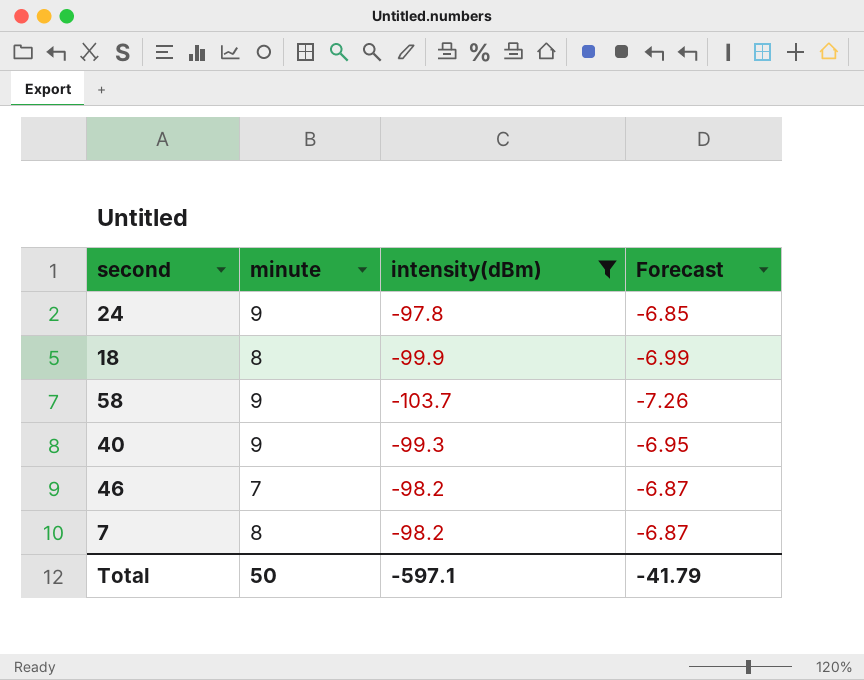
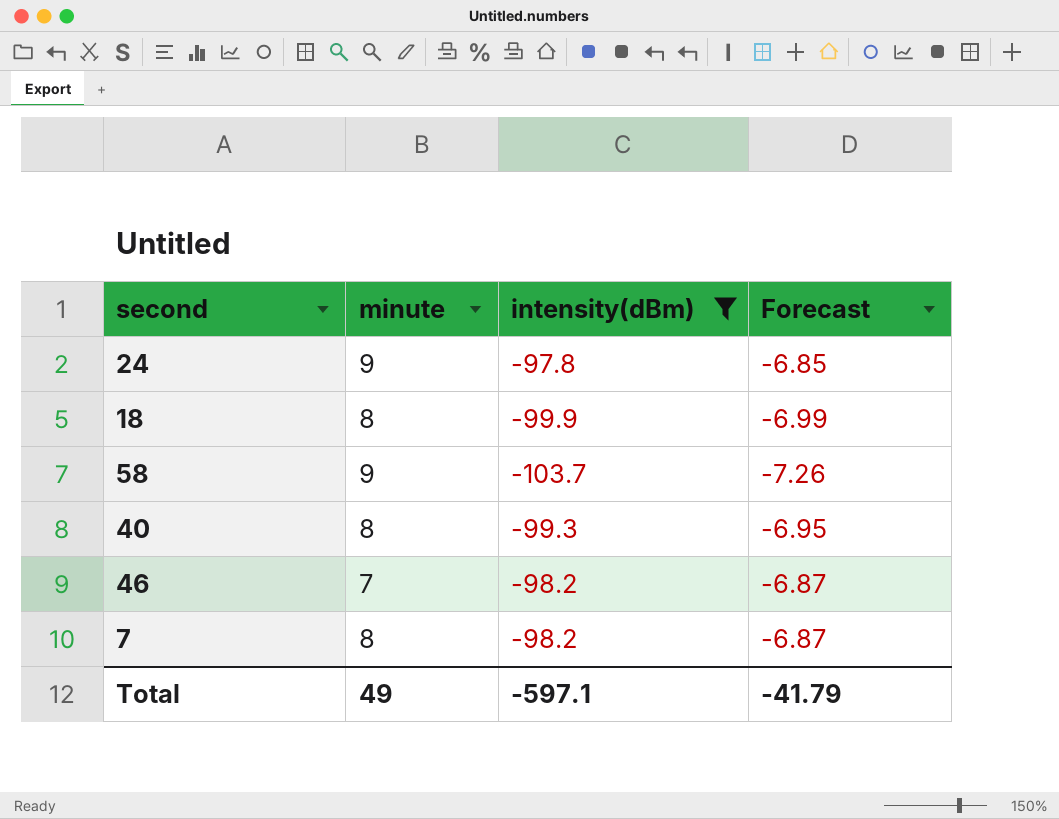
40 | minute: 9 -> 8
Total | minute: 50 -> 49

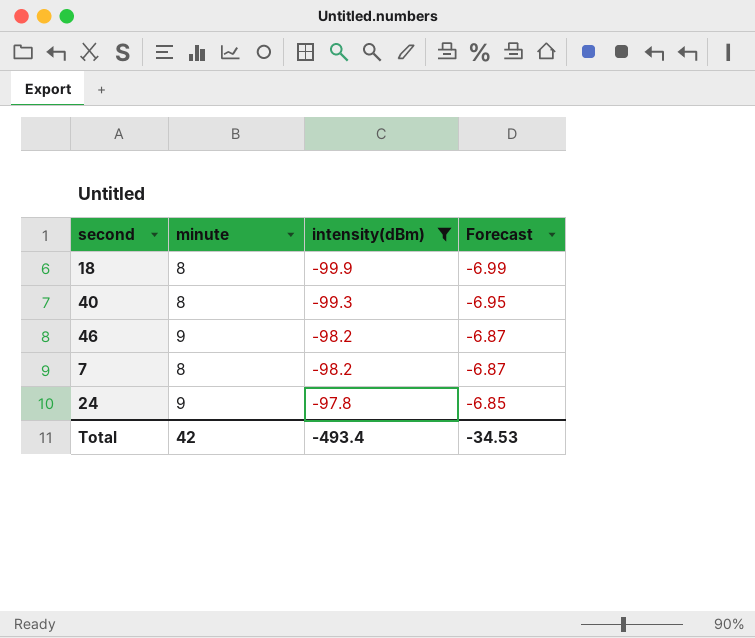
row order: none -> intensity(dBm) ascending
row 58: 9 | -103.7 | -7.26 -> none
46 | minute: 7 -> 9
Total | minute: 49 -> 42
Total | intensity(dBm): -597.1 -> -493.4
Total | Forecast: -41.79 -> -34.53

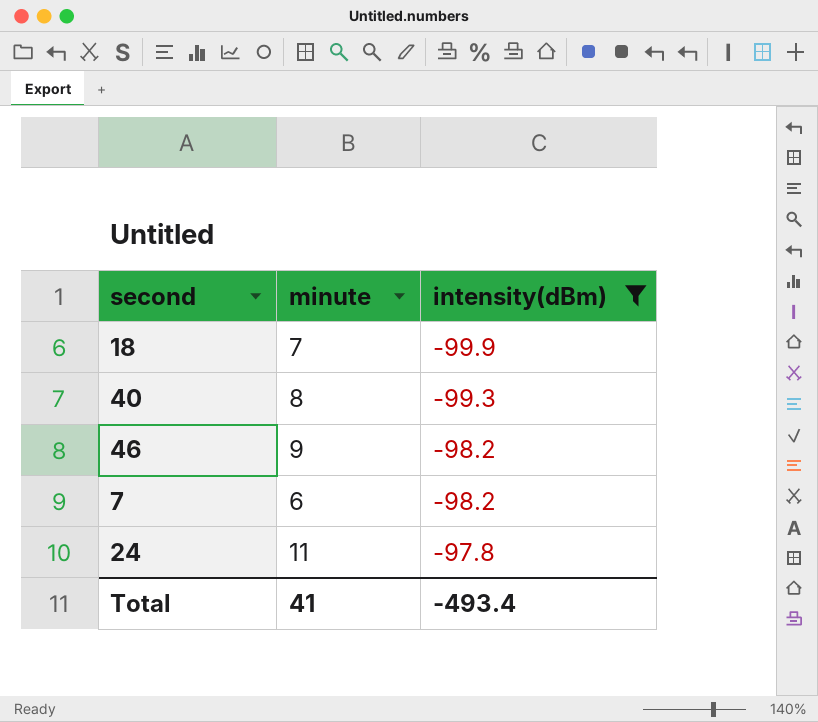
column Forecast | formula: [intensity(dBm)] * 0.07 -> none
18 | minute: 8 -> 7
7 | minute: 8 -> 6
24 | minute: 9 -> 11
Total | minute: 42 -> 41

